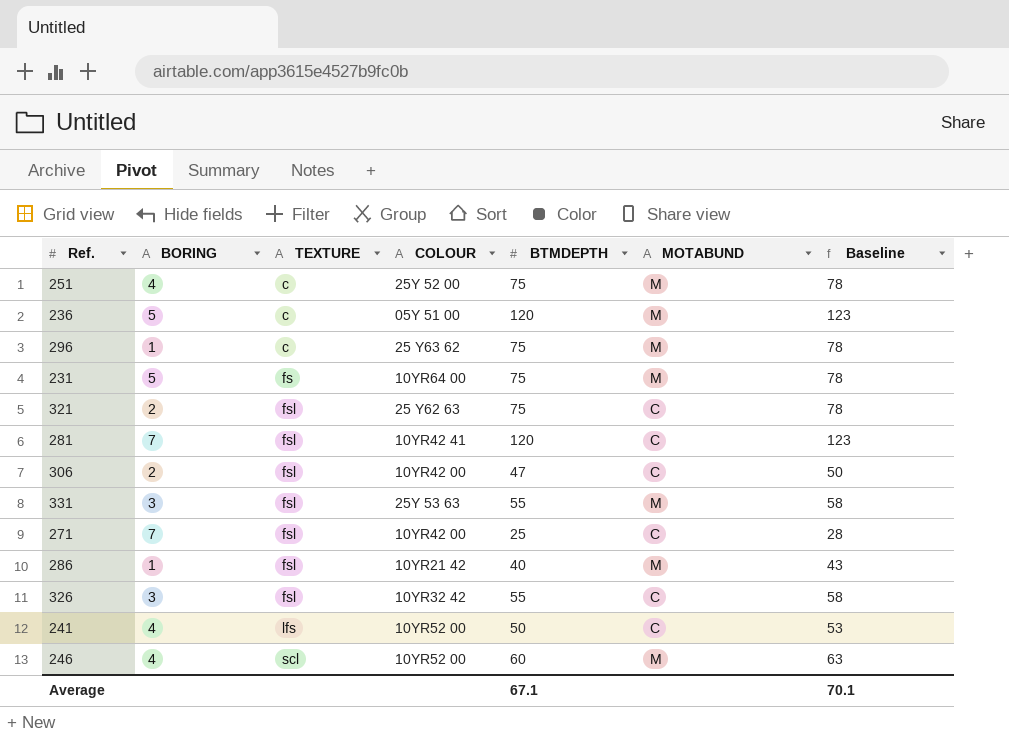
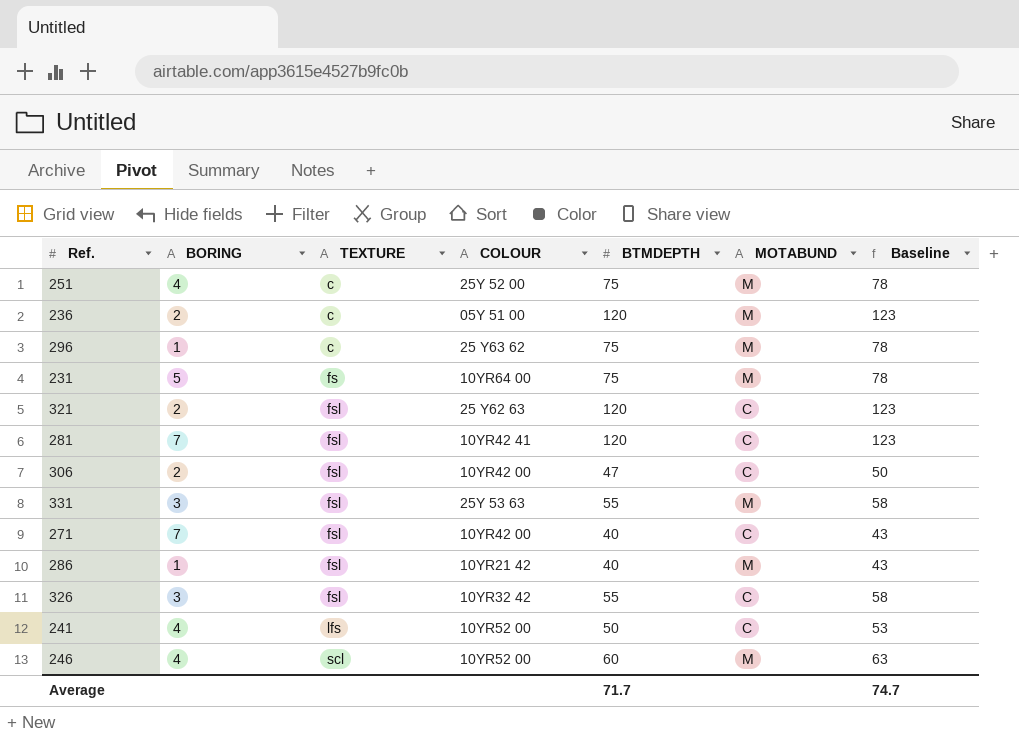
236 | BORING: 5 -> 2
321 | BTMDEPTH: 75 -> 120
321 | Baseline: 78 -> 123
271 | BTMDEPTH: 25 -> 40
271 | Baseline: 28 -> 43
Average | BTMDEPTH: 67.1 -> 71.7
Average | Baseline: 70.1 -> 74.7

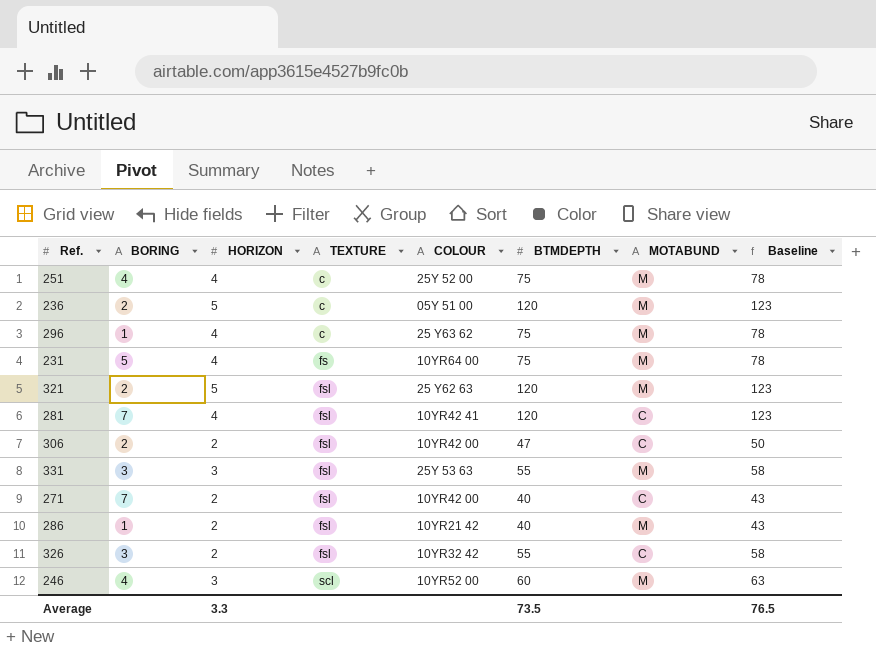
column HORIZON | position: none -> 3
row 241: 4 | lfs | 10YR52 00 | 50 | C | 53 -> none
321 | MOTABUND: C -> M
Average | BTMDEPTH: 71.7 -> 73.5
Average | Baseline: 74.7 -> 76.5

